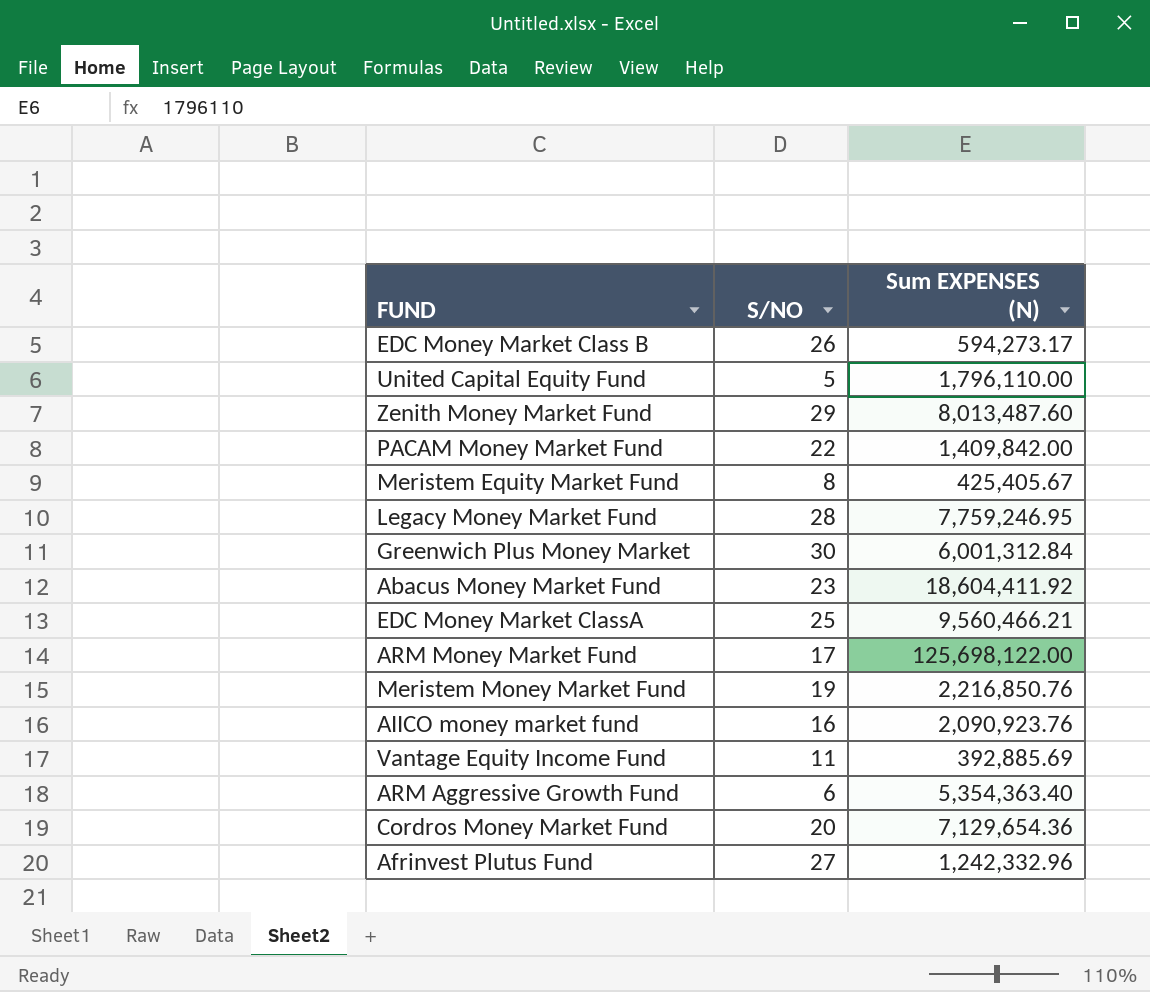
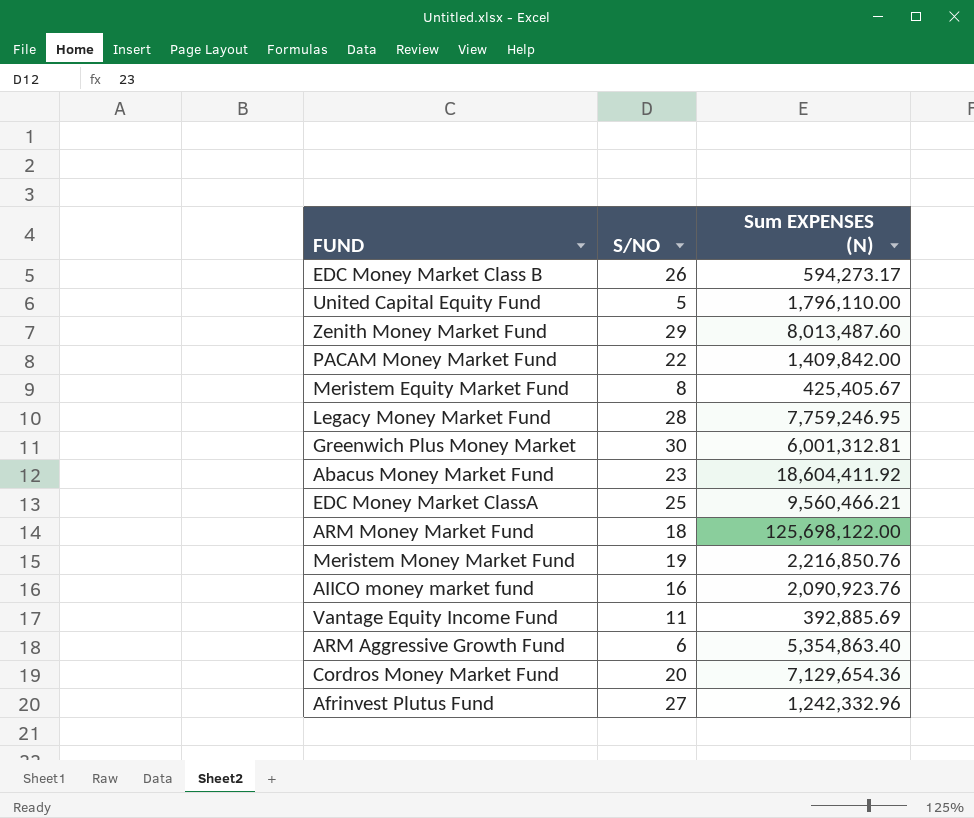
Greenwich Plus Money Market | Sum EXPENSES (N): 6,001,312.84 -> 6,001,312.81
ARM Money Market Fund | S/NO: 17 -> 18
ARM Aggressive Growth Fund | Sum EXPENSES (N): 5,354,363.40 -> 5,354,863.40

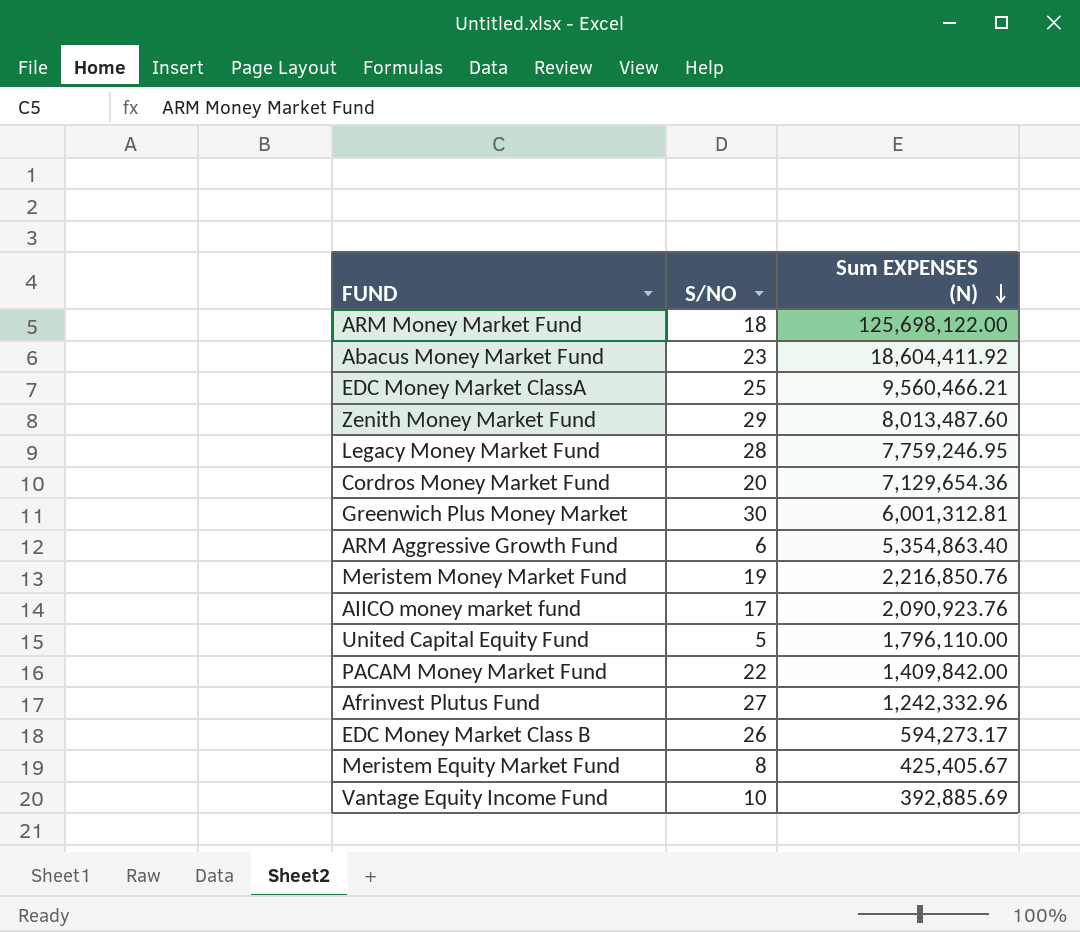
row order: none -> Sum EXPENSES (N) descending
AIICO money market fund | S/NO: 16 -> 17
Vantage Equity Income Fund | S/NO: 11 -> 10

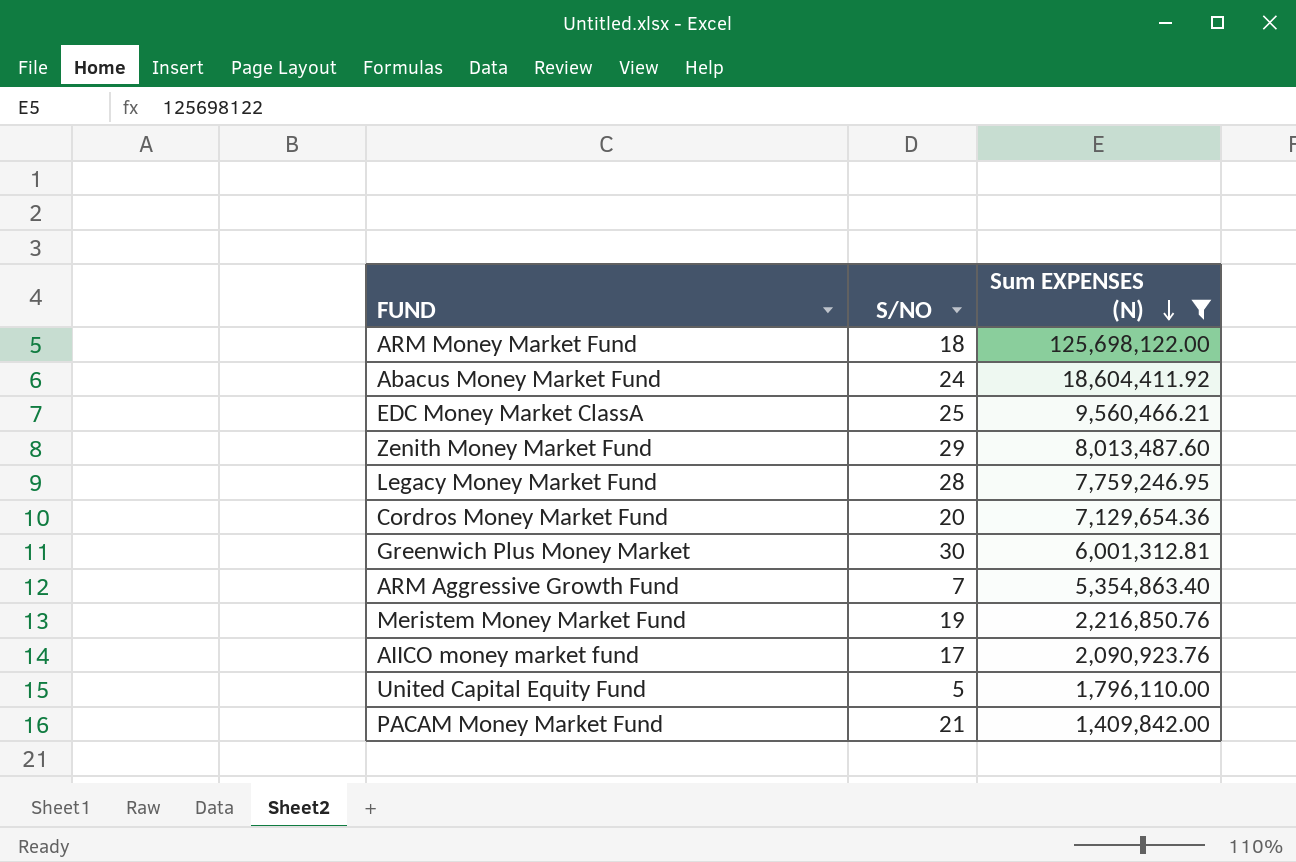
filter: none -> Sum EXPENSES (N) >= 1,409,842.00
Abacus Money Market Fund | S/NO: 23 -> 24
ARM Aggressive Growth Fund | S/NO: 6 -> 7
PACAM Money Market Fund | S/NO: 22 -> 21

